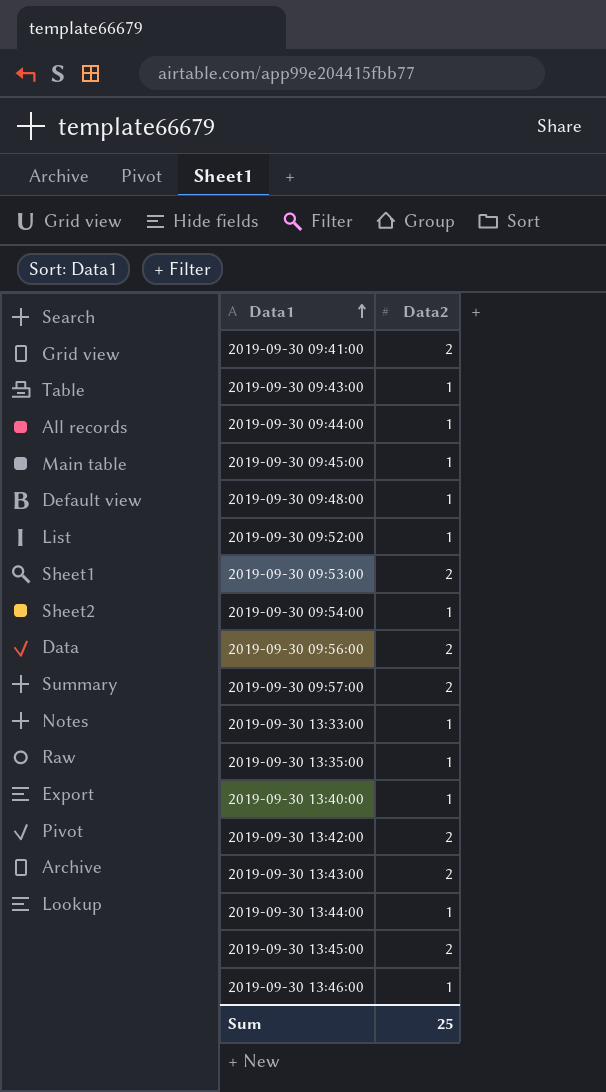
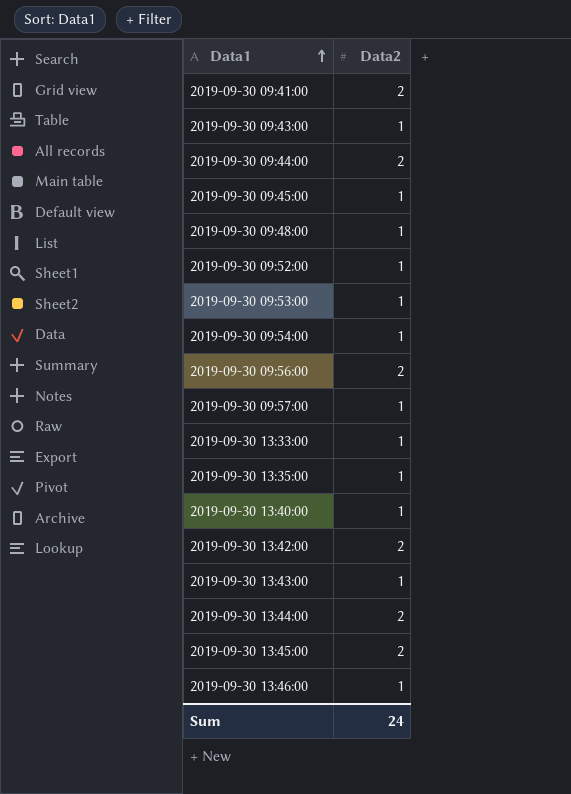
2019-09-30 09:44:00 | Data2: 1 -> 2
2019-09-30 09:53:00 | Data2: 2 -> 1
2019-09-30 09:57:00 | Data2: 2 -> 1
2019-09-30 13:43:00 | Data2: 2 -> 1
2019-09-30 13:44:00 | Data2: 1 -> 2
Sum | Data2: 25 -> 24

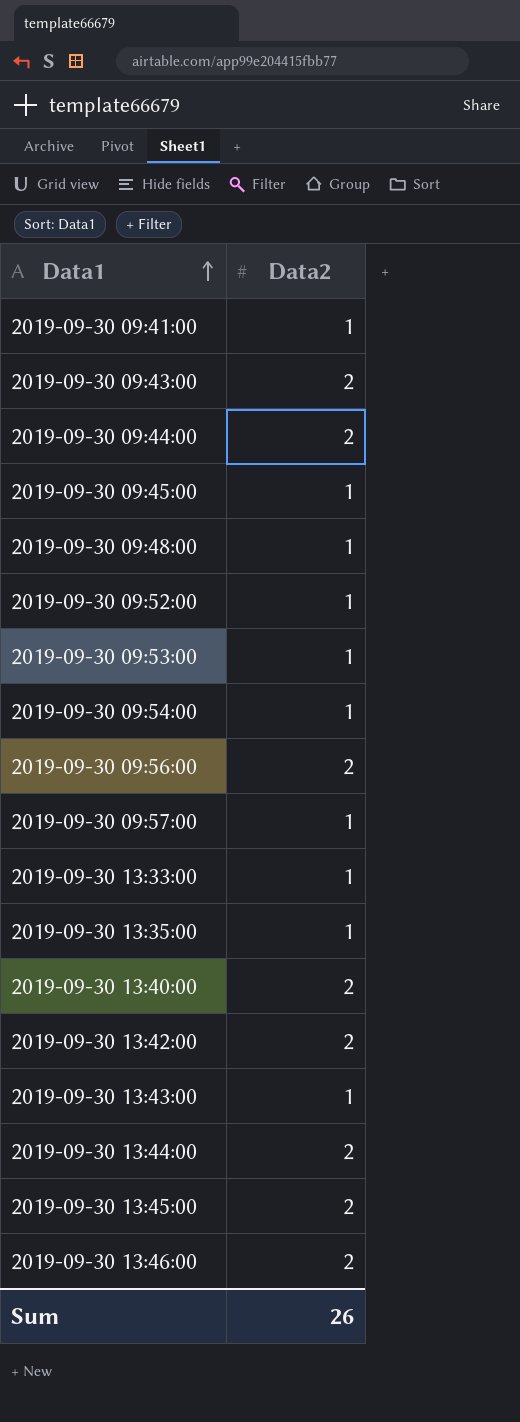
2019-09-30 09:41:00 | Data2: 2 -> 1
2019-09-30 09:43:00 | Data2: 1 -> 2
2019-09-30 13:40:00 | Data2: 1 -> 2
2019-09-30 13:46:00 | Data2: 1 -> 2
Sum | Data2: 24 -> 26

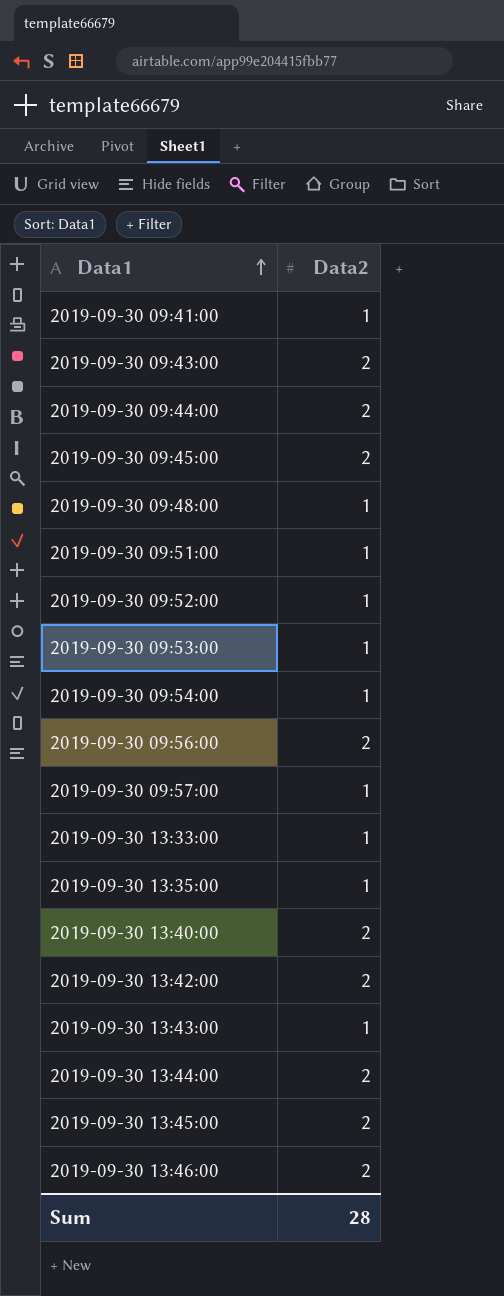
2019-09-30 09:45:00 | Data2: 1 -> 2
row 2019-09-30 09:51:00: none -> 1
Sum | Data2: 26 -> 28

